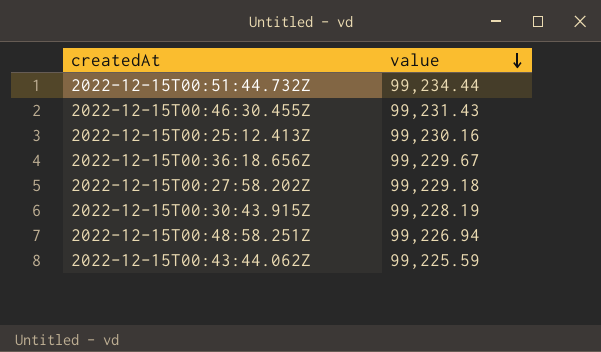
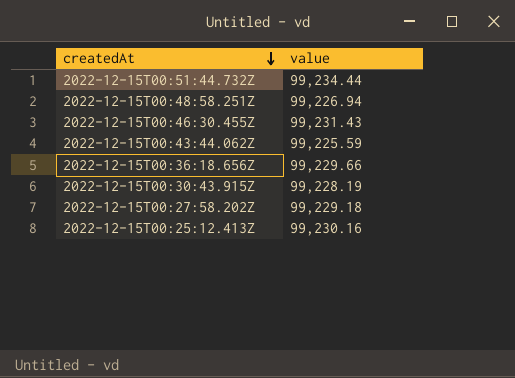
row order: value descending -> createdAt descending
2022-12-15T00:36:18.656Z | value: 99,229.67 -> 99,229.66

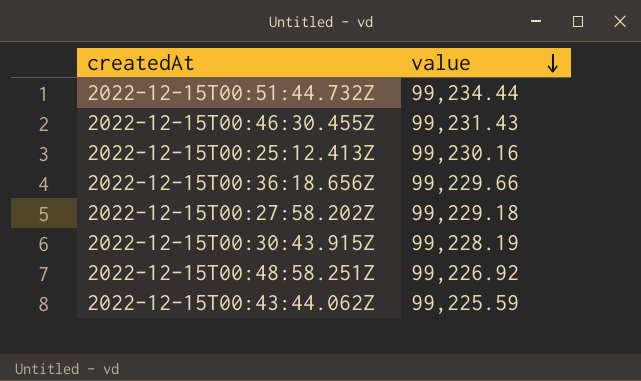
row order: createdAt descending -> value descending
2022-12-15T00:48:58.251Z | value: 99,226.94 -> 99,226.92

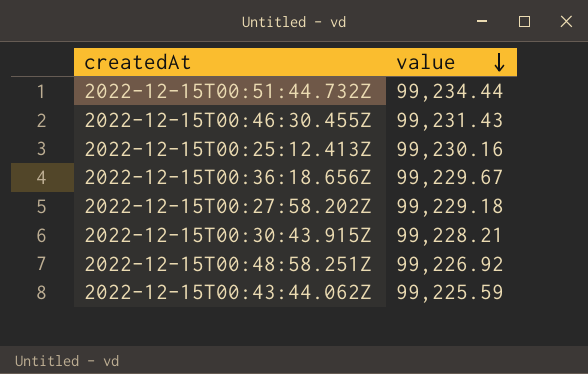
2022-12-15T00:36:18.656Z | value: 99,229.66 -> 99,229.67
2022-12-15T00:30:43.915Z | value: 99,228.19 -> 99,228.21

